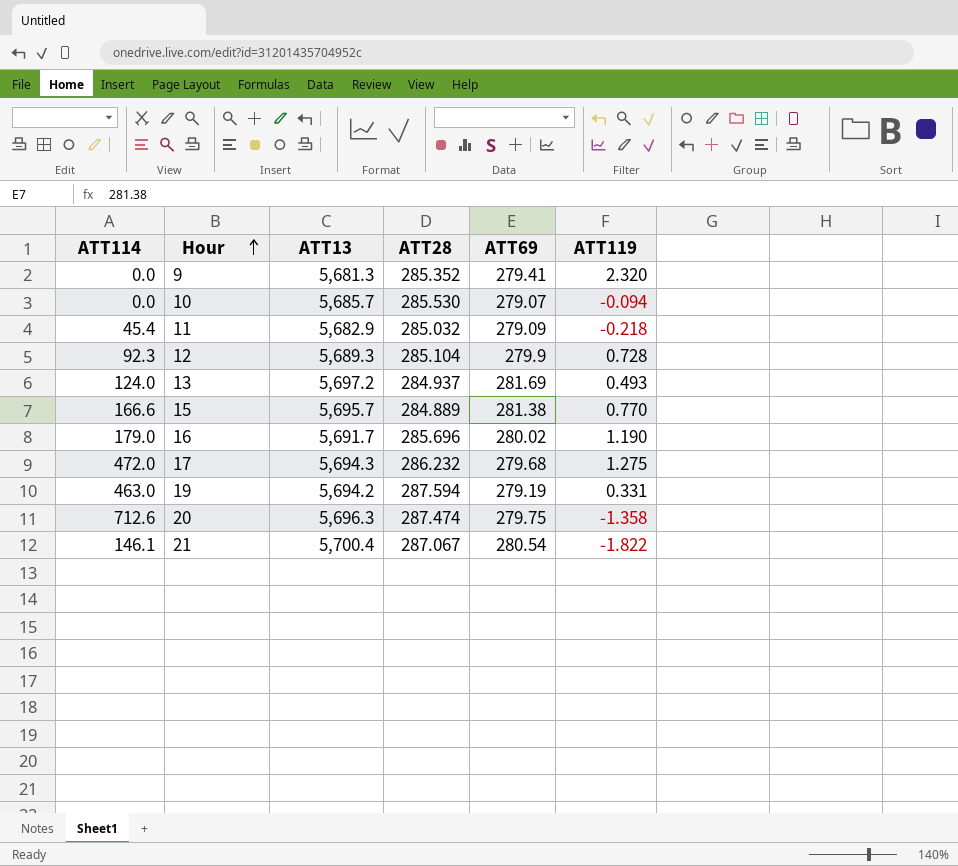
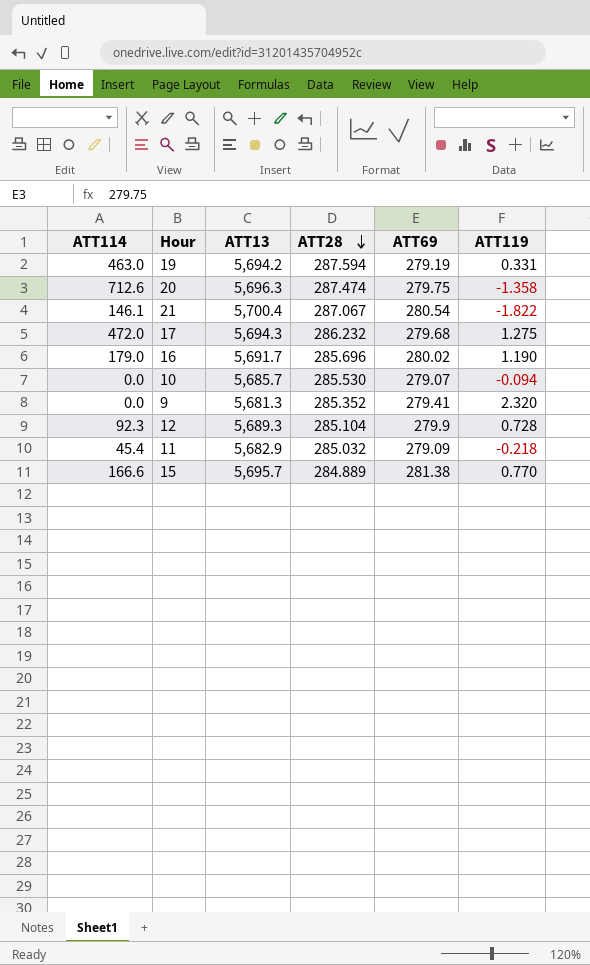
row order: Hour ascending -> ATT28 descending
row 13: 124.0 | 5,697.2 | 284.937 | 281.69 | 0.493 -> none

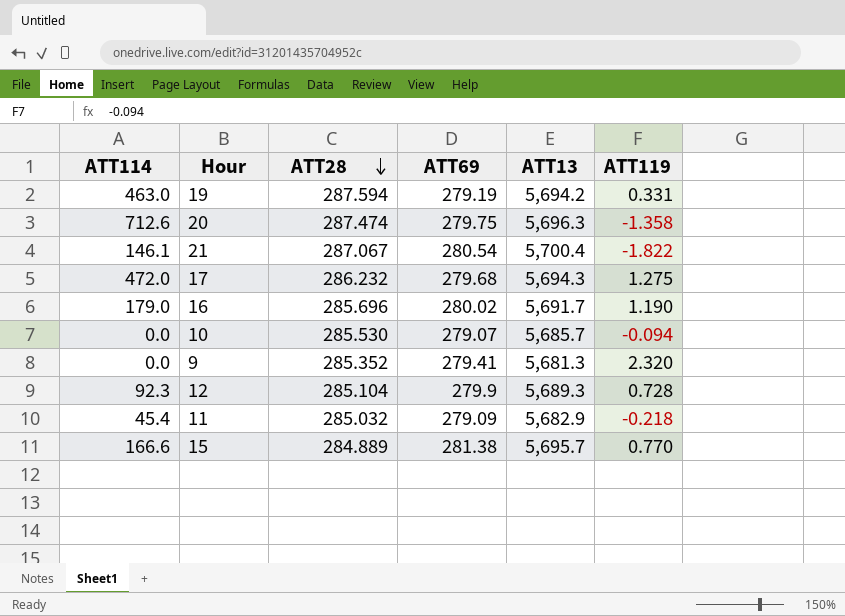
column ATT13 | position: 3 -> 5

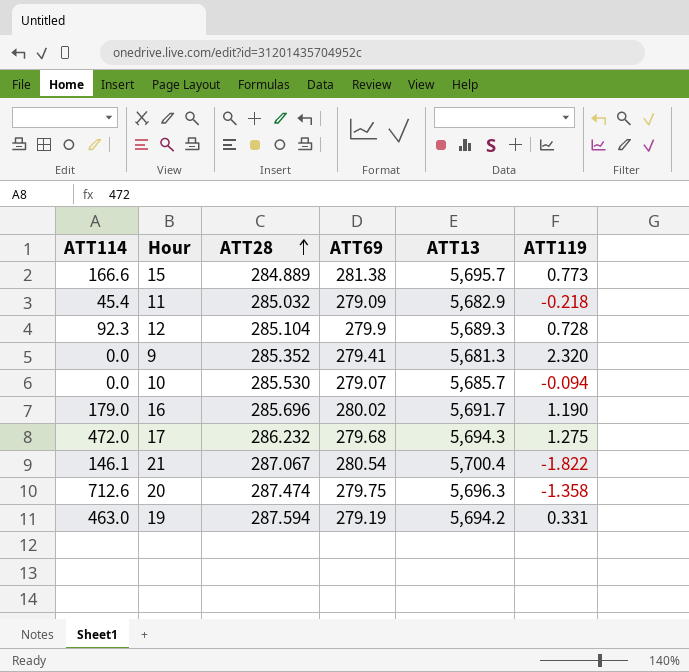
row order: ATT28 descending -> ATT28 ascending
15 | ATT119: 0.770 -> 0.773

